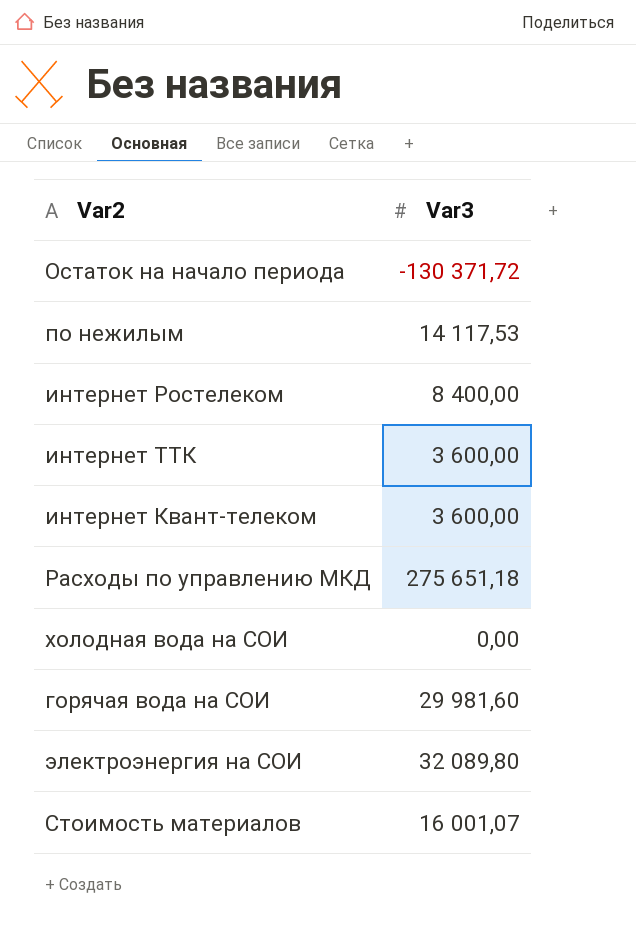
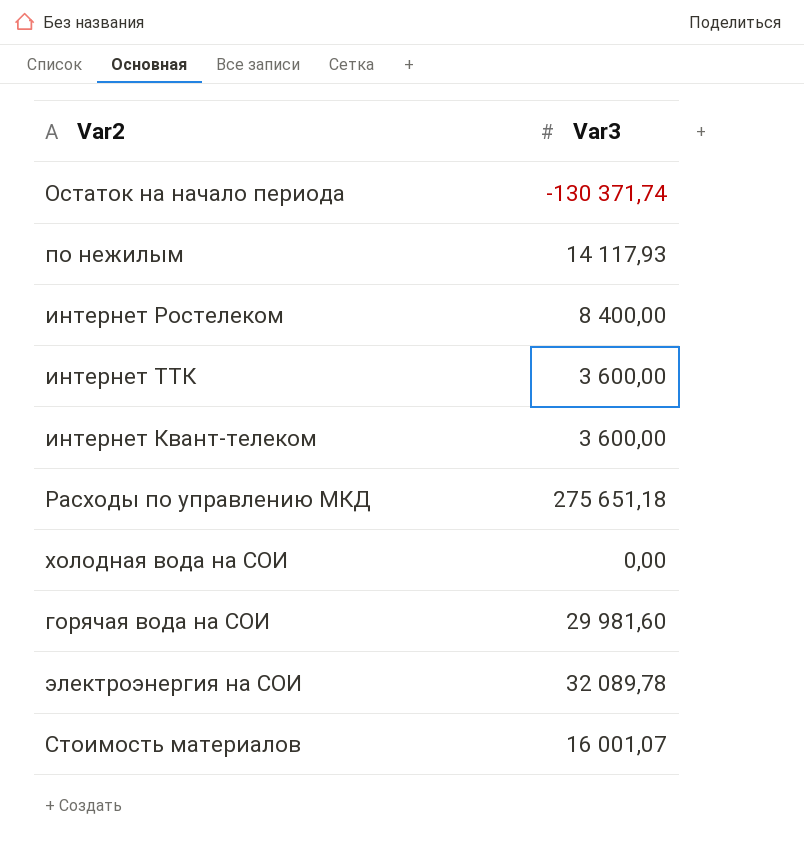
Остаток на начало периода | Var3: -130 371,72 -> -130 371,74
по нежилым | Var3: 14 117,53 -> 14 117,93
электроэнергия на СОИ | Var3: 32 089,80 -> 32 089,78

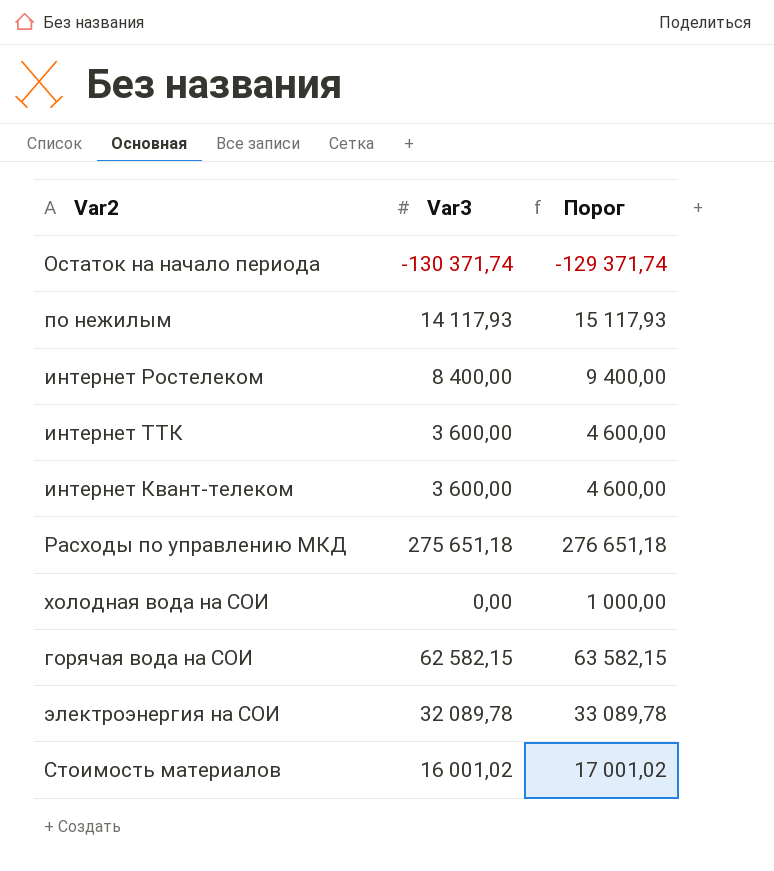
column Порог | formula: none -> [Var3] + 1000
горячая вода на СОИ | Var3: 29 981,60 -> 62 582,15
Стоимость материалов | Var3: 16 001,07 -> 16 001,02

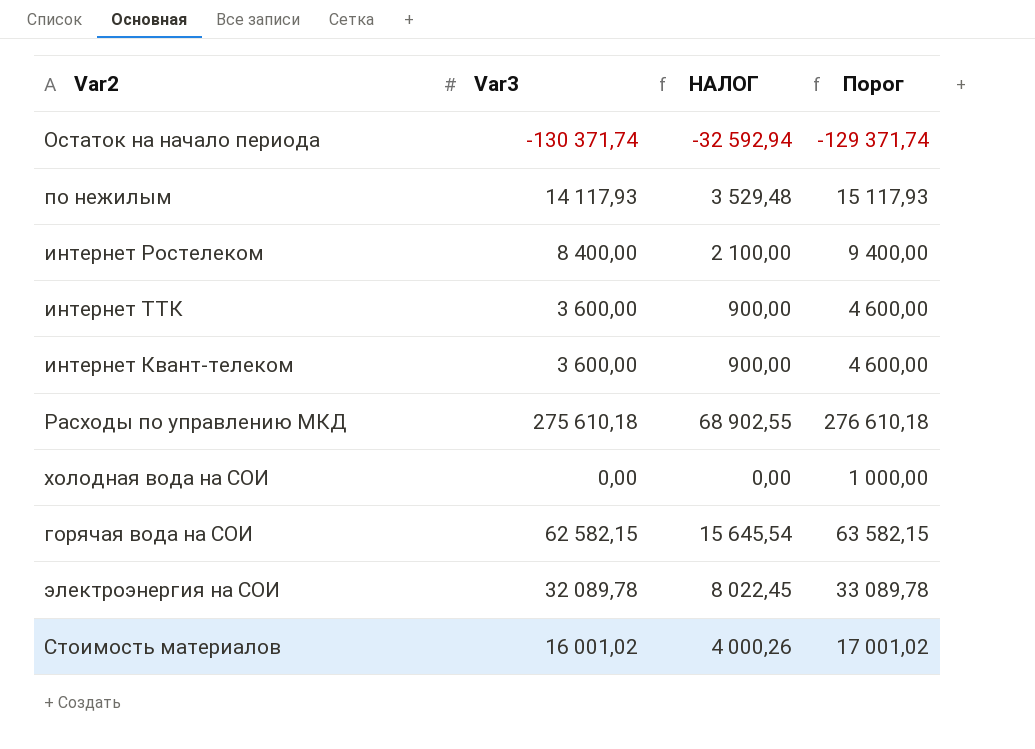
column НАЛОГ | formula: none -> [Var3] * 0,25
Расходы по управлению МКД | Var3: 275 651,18 -> 275 610,18
Расходы по управлению МКД | Порог: 276 651,18 -> 276 610,18

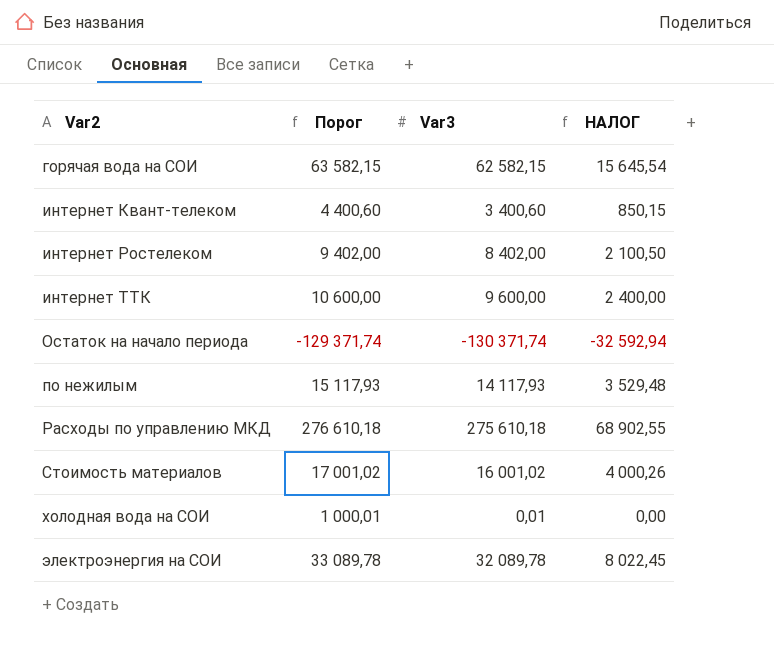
row order: none -> Var2 ascending
column Порог | position: 4 -> 2
интернет Квант-телеком | Порог: 4 600,00 -> 4 400,60
интернет Квант-телеком | Var3: 3 600,00 -> 3 400,60
интернет Квант-телеком | НАЛОГ: 900,00 -> 850,15
интернет Ростелеком | Порог: 9 400,00 -> 9 402,00
интернет Ростелеком | Var3: 8 400,00 -> 8 402,00
интернет Ростелеком | НАЛОГ: 2 100,00 -> 2 100,50
интернет ТТК | Порог: 4 600,00 -> 10 600,00
интернет ТТК | Var3: 3 600,00 -> 9 600,00
интернет ТТК | НАЛОГ: 900,00 -> 2 400,00
холодная вода на СОИ | Порог: 1 000,00 -> 1 000,01
холодная вода на СОИ | Var3: 0,00 -> 0,01

